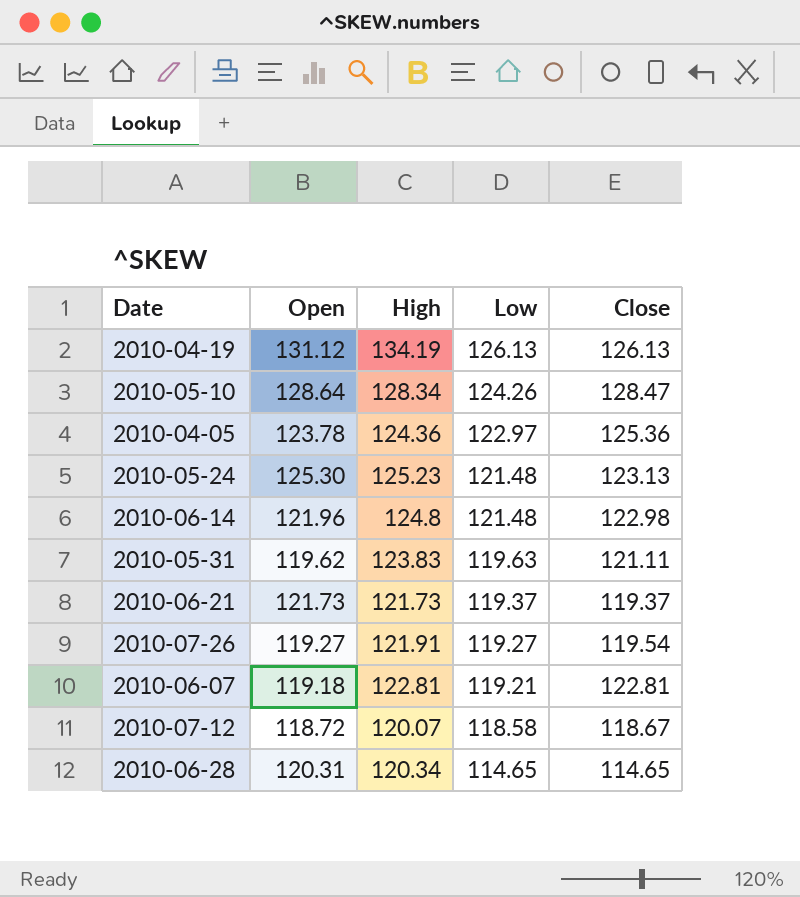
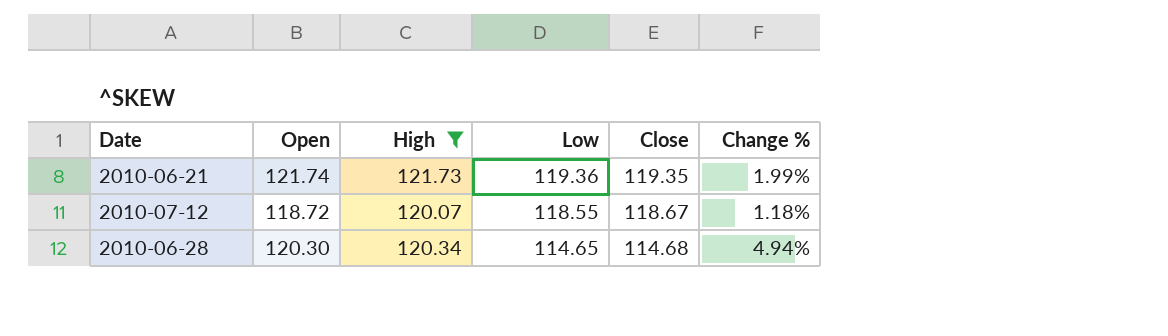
filter: none -> High <= 121.73
column Change % | formula: none -> ([High] - [Close]) / [Close]
2010-06-21 | Open: 121.73 -> 121.74
2010-06-21 | Low: 119.37 -> 119.36
2010-06-21 | Close: 119.37 -> 119.35
2010-07-12 | Low: 118.58 -> 118.55
2010-06-28 | Open: 120.31 -> 120.30
2010-06-28 | Close: 114.65 -> 114.68

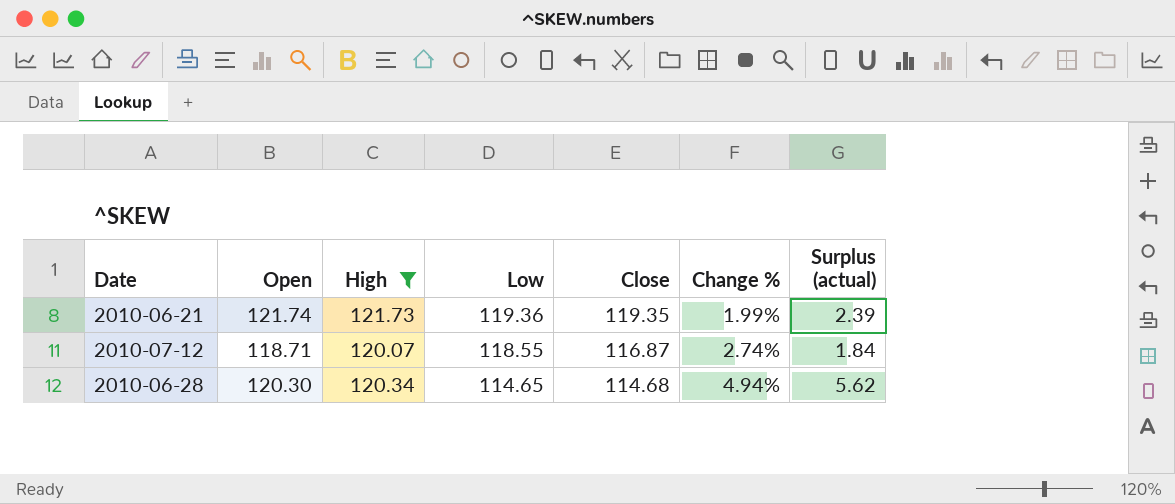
column Surplus (actual) | formula: none -> [Open] - [Close]
2010-07-12 | Open: 118.72 -> 118.71
2010-07-12 | Close: 118.67 -> 116.87
2010-07-12 | Change %: 1.18% -> 2.74%

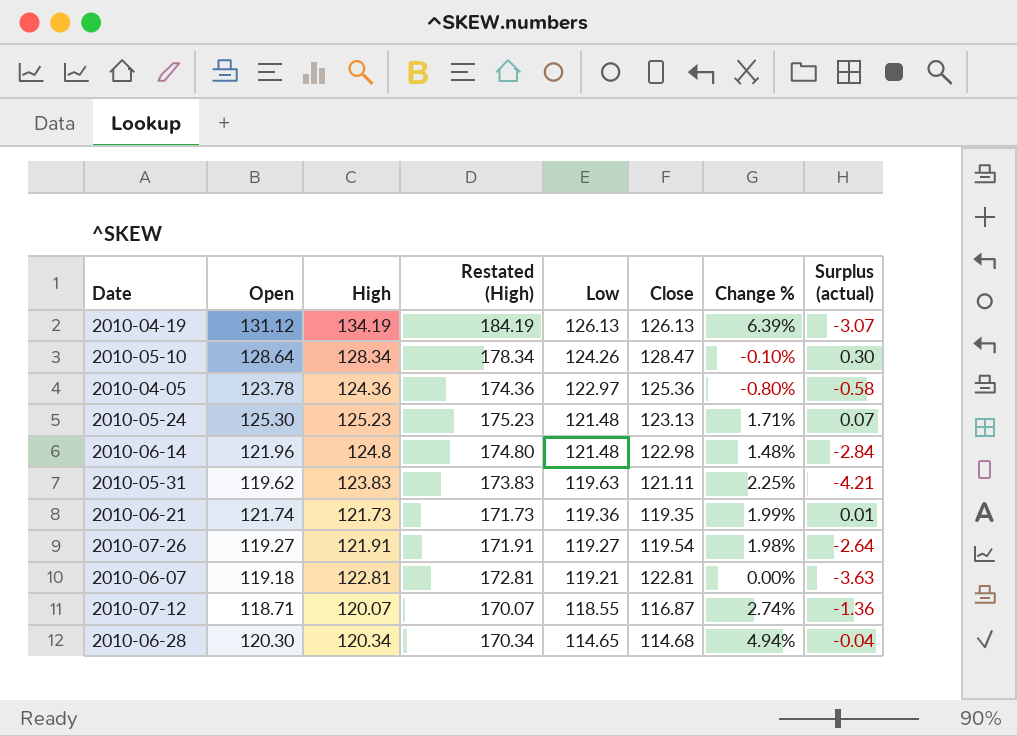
filter: High <= 121.73 -> none
column Restated (High) | formula: none -> [High] + 50
column Surplus (actual) | formula: [Open] - [Close] -> [Open] - [High]

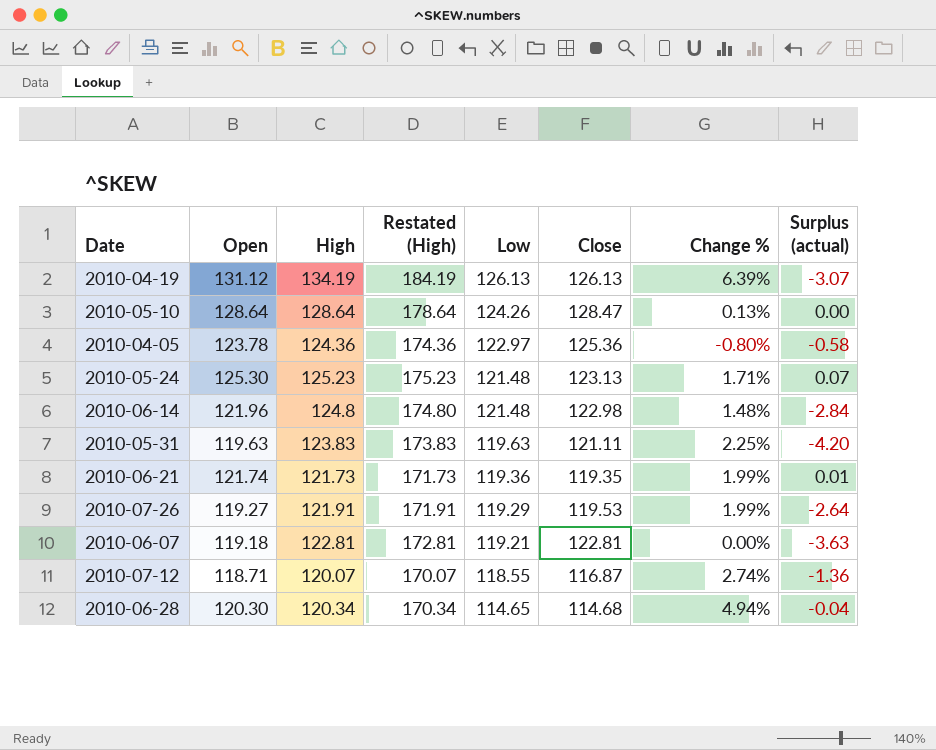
2010-05-10 | High: 128.34 -> 128.64
2010-05-10 | Restated (High): 178.34 -> 178.64
2010-05-10 | Change %: -0.10% -> 0.13%
2010-05-10 | Surplus (actual): 0.30 -> 0.00
2010-05-31 | Open: 119.62 -> 119.63
2010-05-31 | Surplus (actual): -4.21 -> -4.20
2010-07-26 | Low: 119.27 -> 119.29
2010-07-26 | Close: 119.54 -> 119.53
2010-07-26 | Change %: 1.98% -> 1.99%

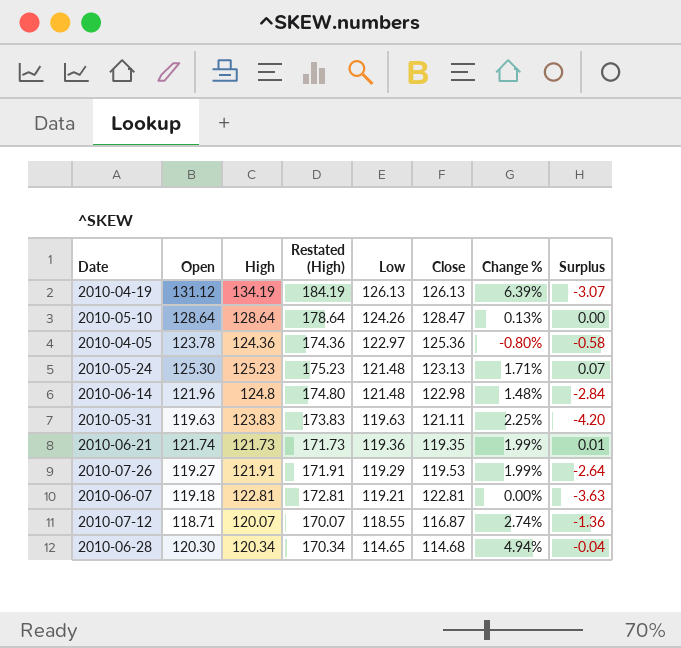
column name: Surplus (actual) -> Surplus

